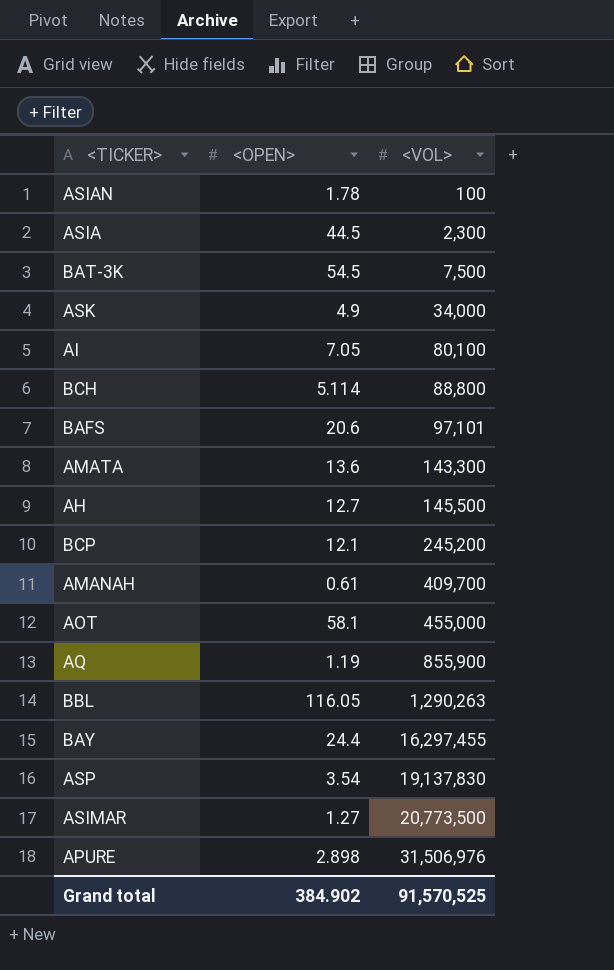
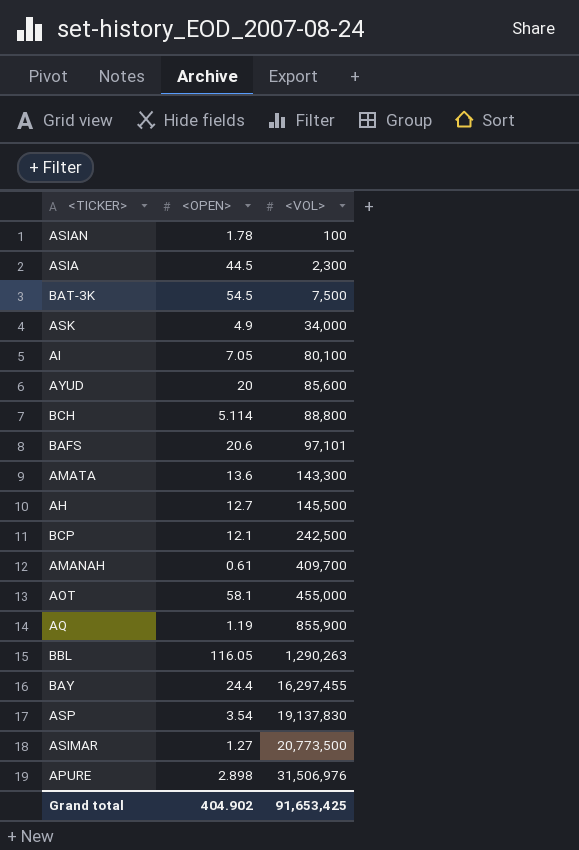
row AYUD: none -> 20 | 85,600
BCP | <VOL>: 245,200 -> 242,500
Grand total | <OPEN>: 384.902 -> 404.902
Grand total | <VOL>: 91,570,525 -> 91,653,425

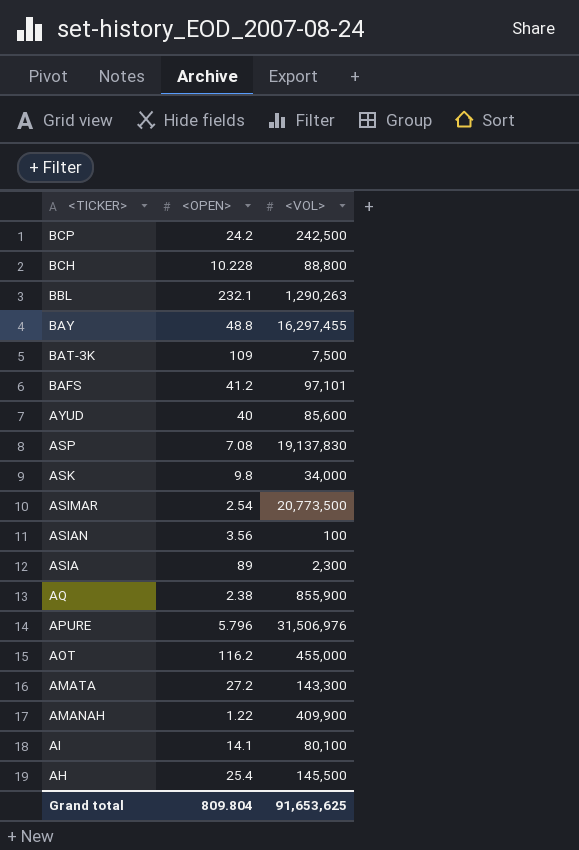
row order: <VOL> ascending -> <TICKER> descending
BCP | <OPEN>: 12.1 -> 24.2
BCH | <OPEN>: 5.114 -> 10.228
BBL | <OPEN>: 116.05 -> 232.1
BAY | <OPEN>: 24.4 -> 48.8
BAT-3K | <OPEN>: 54.5 -> 109
BAFS | <OPEN>: 20.6 -> 41.2
AYUD | <OPEN>: 20 -> 40
ASP | <OPEN>: 3.54 -> 7.08
ASK | <OPEN>: 4.9 -> 9.8
ASIMAR | <OPEN>: 1.27 -> 2.54
ASIAN | <OPEN>: 1.78 -> 3.56
ASIA | <OPEN>: 44.5 -> 89
AQ | <OPEN>: 1.19 -> 2.38
APURE | <OPEN>: 2.898 -> 5.796
AOT | <OPEN>: 58.1 -> 116.2
AMATA | <OPEN>: 13.6 -> 27.2
AMANAH | <OPEN>: 0.61 -> 1.22
AMANAH | <VOL>: 409,700 -> 409,900
AI | <OPEN>: 7.05 -> 14.1
AH | <OPEN>: 12.7 -> 25.4
Grand total | <OPEN>: 404.902 -> 809.804
Grand total | <VOL>: 91,653,425 -> 91,653,625

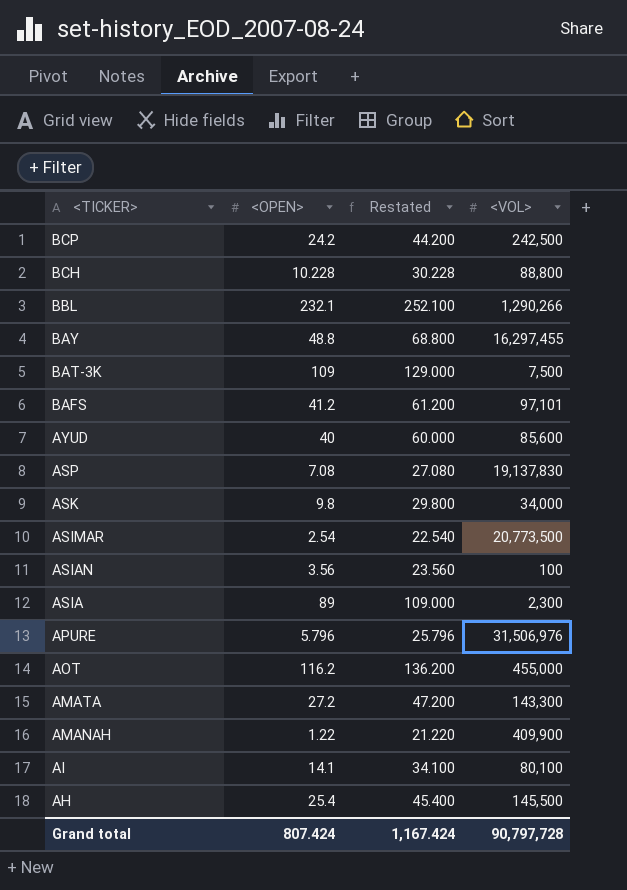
column Restated | formula: none -> [<OPEN>] + 20
row AQ: 2.38 | 855,900 -> none
BBL | <VOL>: 1,290,263 -> 1,290,266
Grand total | <OPEN>: 809.804 -> 807.424
Grand total | <VOL>: 91,653,625 -> 90,797,728

